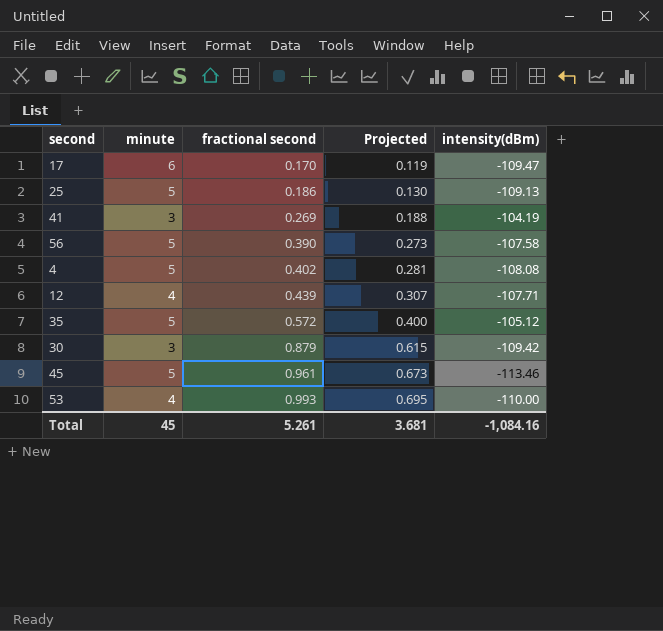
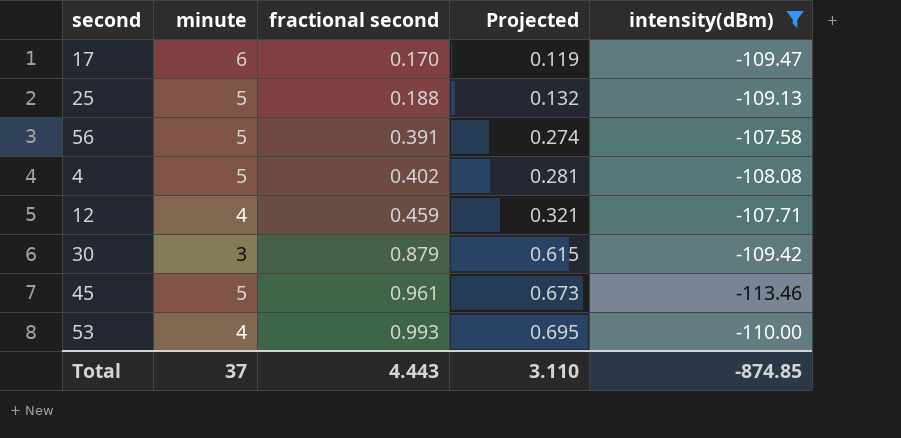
filter: none -> intensity(dBm) <= -107.58
25 | fractional second: 0.186 -> 0.188
25 | Projected: 0.130 -> 0.132
56 | fractional second: 0.390 -> 0.391
56 | Projected: 0.273 -> 0.274
12 | fractional second: 0.439 -> 0.459
12 | Projected: 0.307 -> 0.321
Total | minute: 45 -> 37
Total | fractional second: 5.261 -> 4.443
Total | Projected: 3.681 -> 3.110
Total | intensity(dBm): -1,084.16 -> -874.85

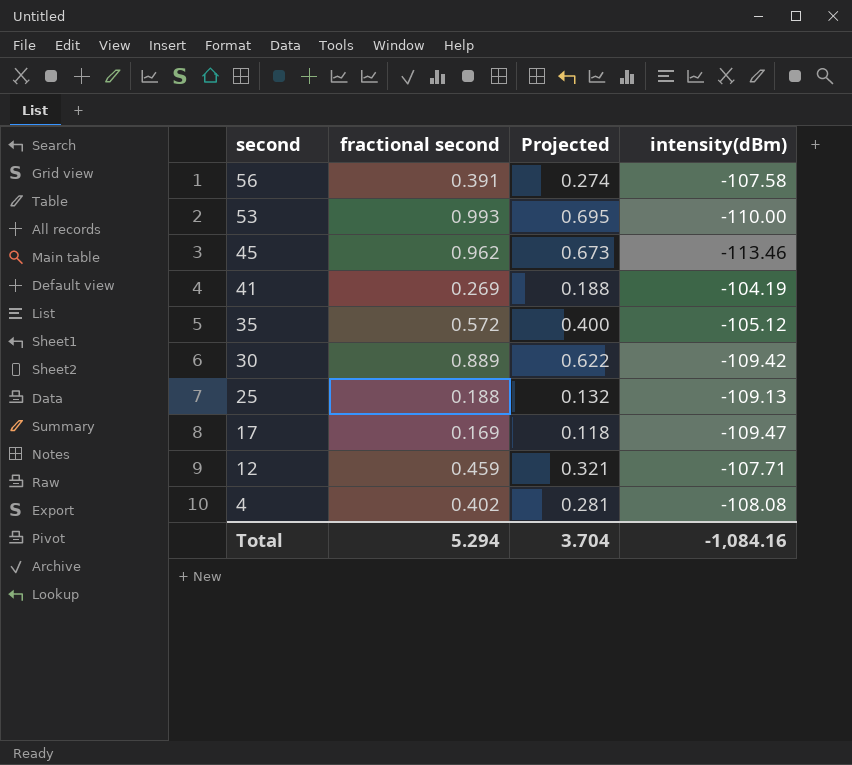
filter: intensity(dBm) <= -107.58 -> none
row order: fractional second ascending -> second descending
column minute | position: 2 -> none
45 | fractional second: 0.961 -> 0.962
30 | fractional second: 0.879 -> 0.889
30 | Projected: 0.615 -> 0.622
17 | fractional second: 0.170 -> 0.169
17 | Projected: 0.119 -> 0.118
Total | fractional second: 4.443 -> 5.294
Total | Projected: 3.110 -> 3.704
Total | intensity(dBm): -874.85 -> -1,084.16

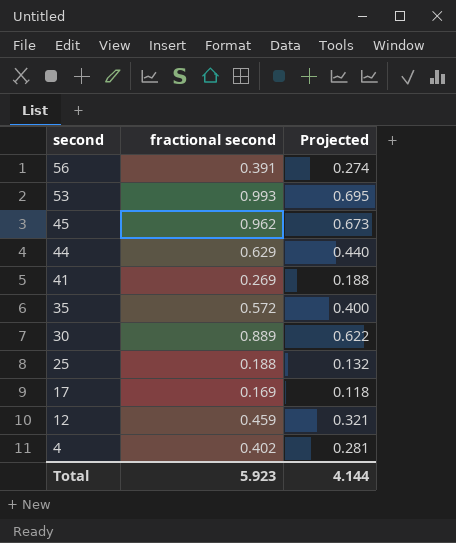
column intensity(dBm) | position: 4 -> none
row 44: none -> 0.629 | 0.440
Total | fractional second: 5.294 -> 5.923
Total | Projected: 3.704 -> 4.144

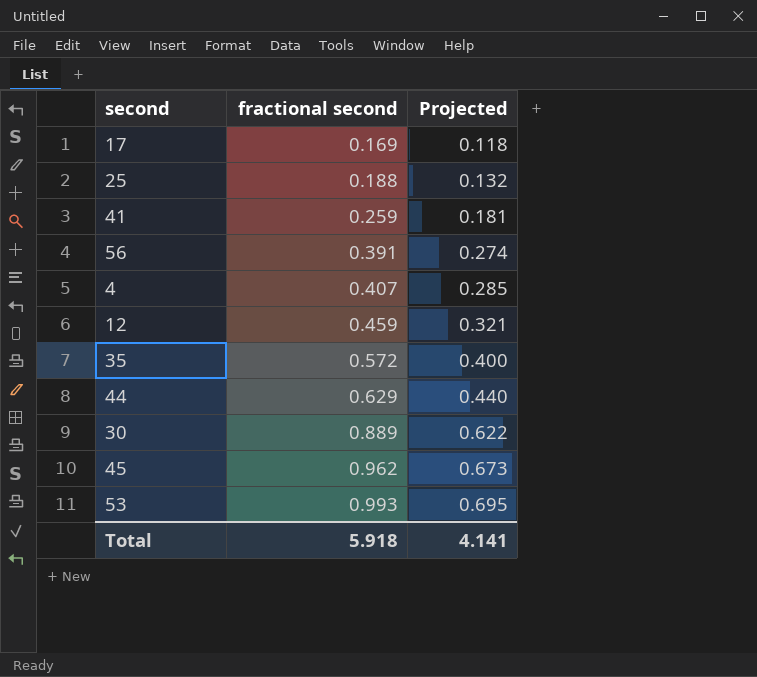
row order: second descending -> fractional second ascending
41 | fractional second: 0.269 -> 0.259
41 | Projected: 0.188 -> 0.181
4 | fractional second: 0.402 -> 0.407
4 | Projected: 0.281 -> 0.285
Total | fractional second: 5.923 -> 5.918
Total | Projected: 4.144 -> 4.141

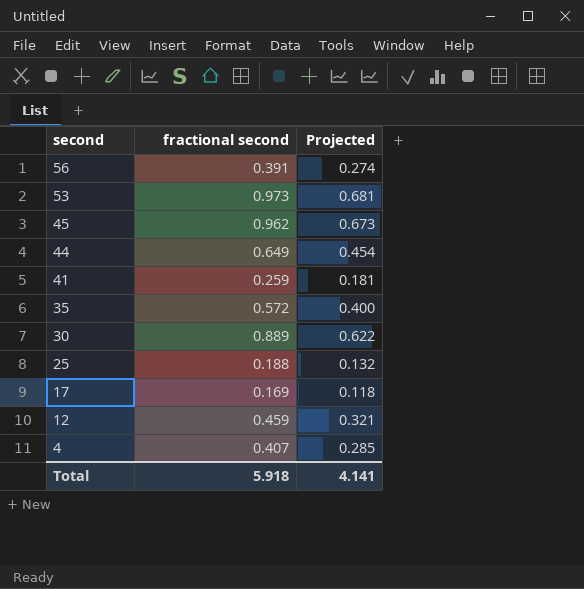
row order: fractional second ascending -> second descending
53 | fractional second: 0.993 -> 0.973
53 | Projected: 0.695 -> 0.681
44 | fractional second: 0.629 -> 0.649
44 | Projected: 0.440 -> 0.454

